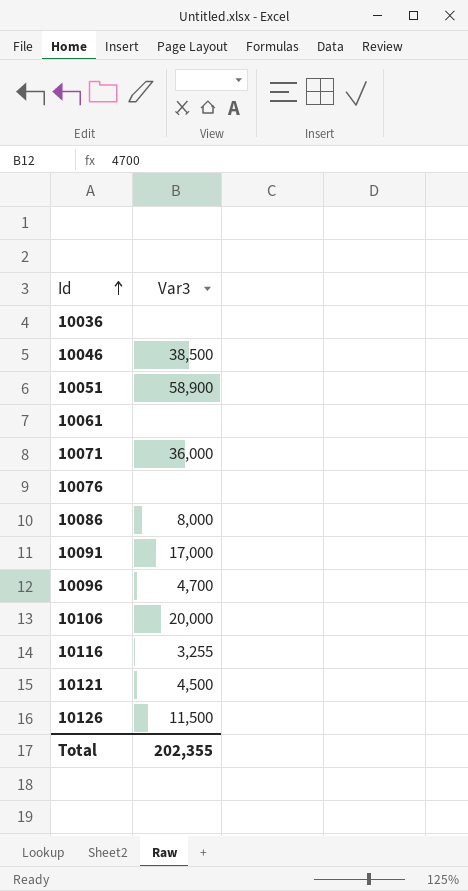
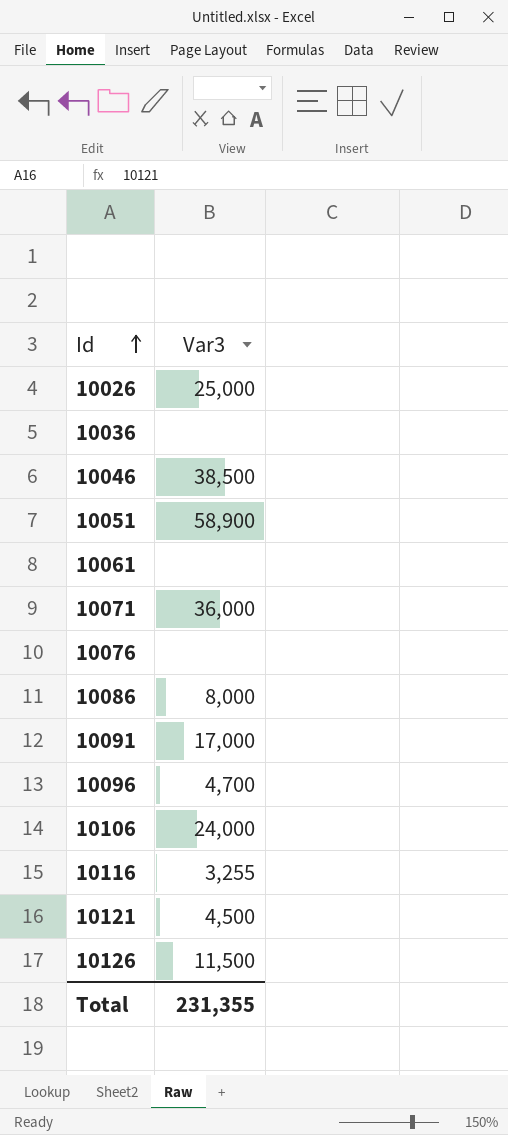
row 10026: none -> 25,000
10106 | Var3: 20,000 -> 24,000
Total | Var3: 202,355 -> 231,355

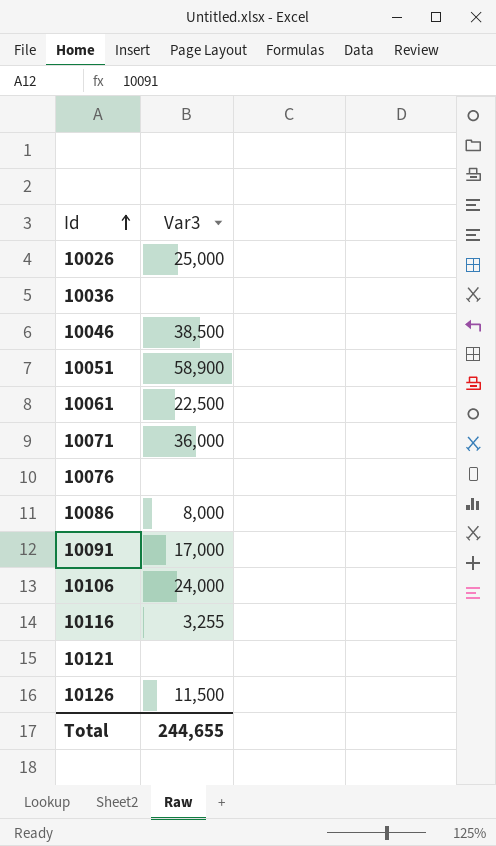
row 10096: 4,700 -> none
10061 | Var3: none -> 22,500
10121 | Var3: 4,500 -> none
Total | Var3: 231,355 -> 244,655

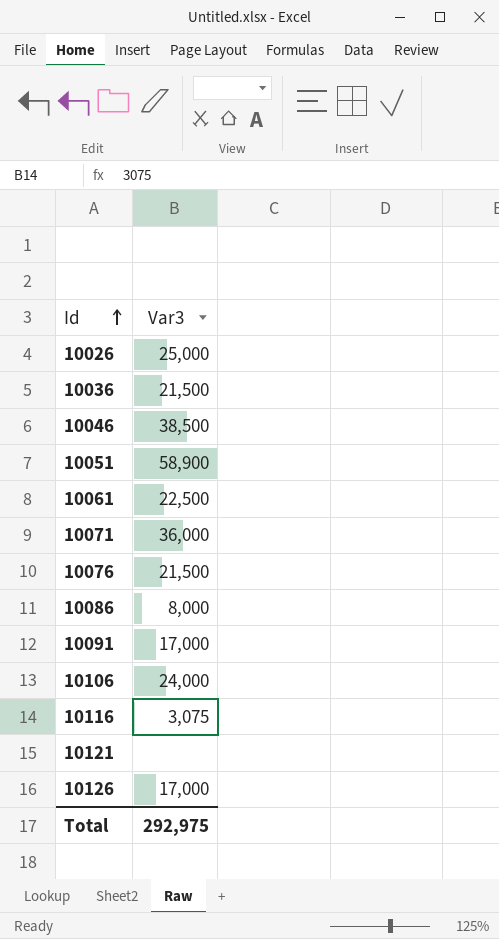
10036 | Var3: none -> 21,500
10076 | Var3: none -> 21,500
10116 | Var3: 3,255 -> 3,075
10126 | Var3: 11,500 -> 17,000
Total | Var3: 244,655 -> 292,975

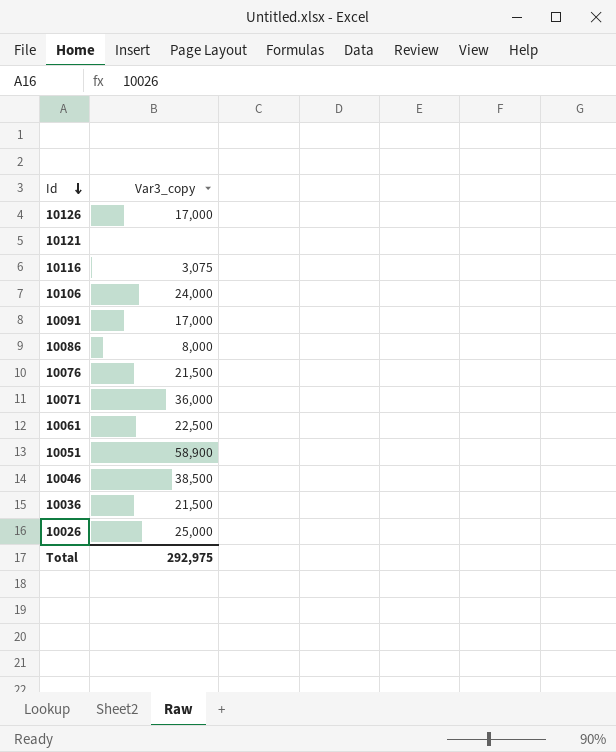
row order: Id ascending -> Id descending
column name: Var3 -> Var3_copy

